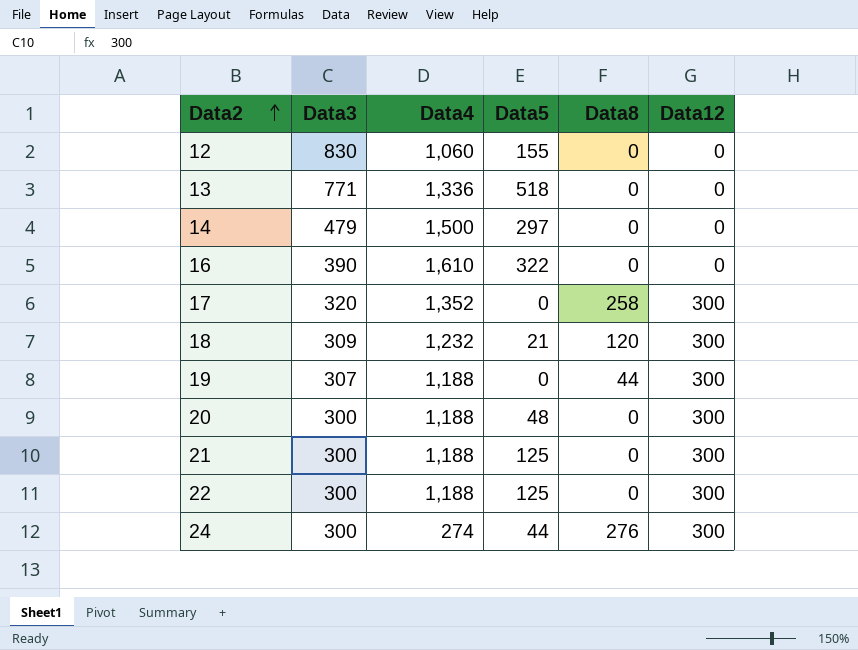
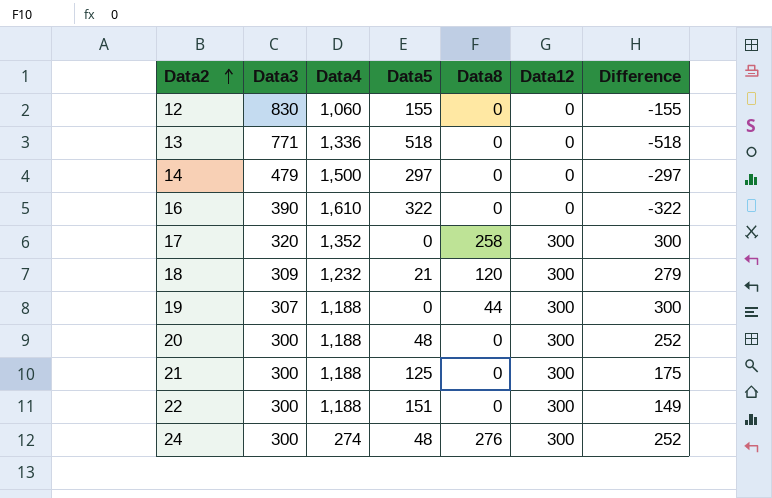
column Difference | formula: none -> [Data12] - [Data5]
22 | Data5: 125 -> 151
24 | Data5: 44 -> 48

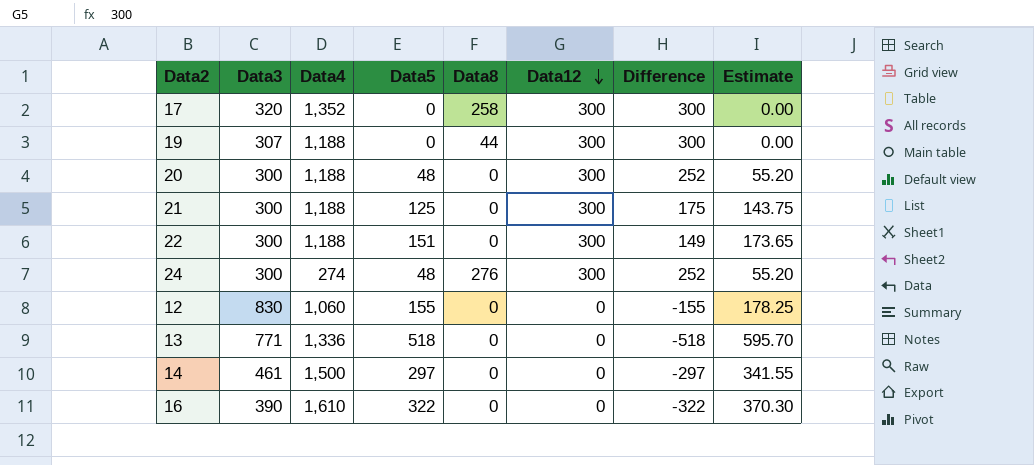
row order: Data2 ascending -> Data12 descending
column Estimate | formula: none -> [Data5] * 1.15
row 18: 309 | 1,232 | 21 | 120 | 300 | 279 -> none
14 | Data3: 479 -> 461

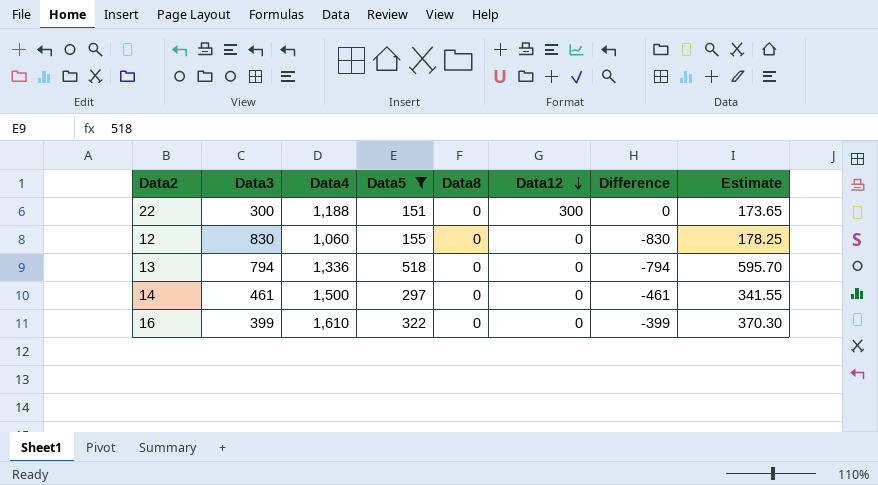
filter: none -> Data5 >= 151
column Difference | formula: [Data12] - [Data5] -> [Data12] - [Data3]
13 | Data3: 771 -> 794
16 | Data3: 390 -> 399

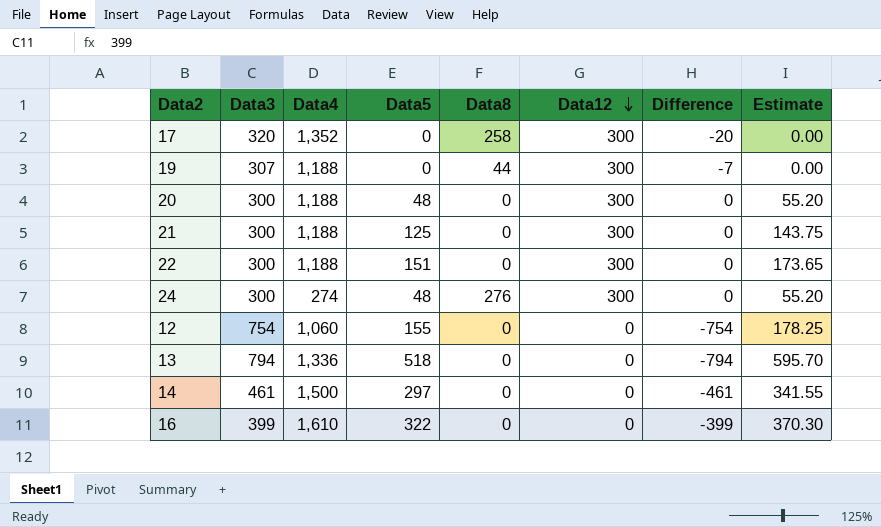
filter: Data5 >= 151 -> none
12 | Data3: 830 -> 754
12 | Difference: -830 -> -754

